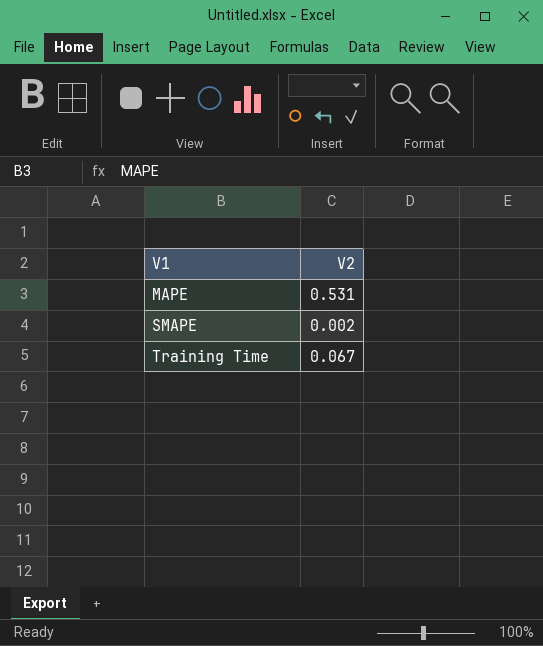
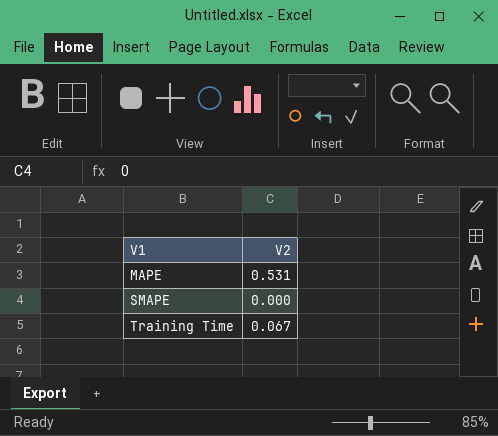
SMAPE | V2: 0.002 -> 0.000

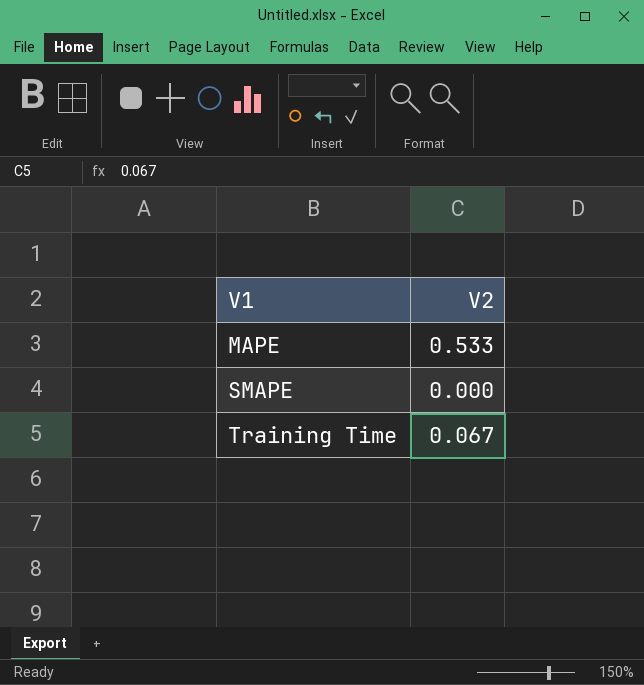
MAPE | V2: 0.531 -> 0.533

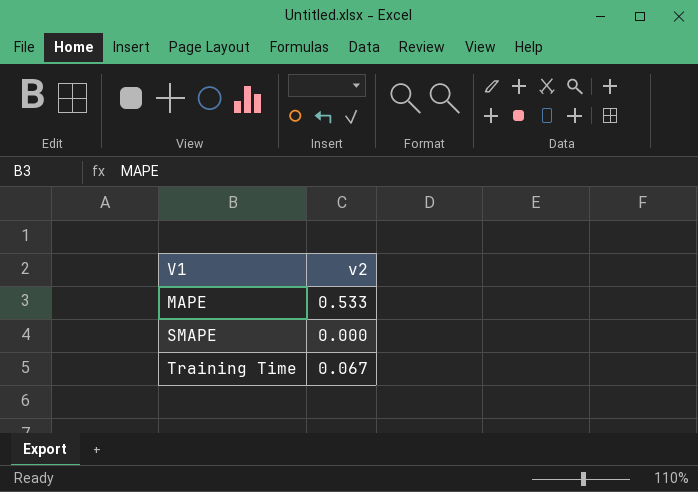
column name: V2 -> v2

